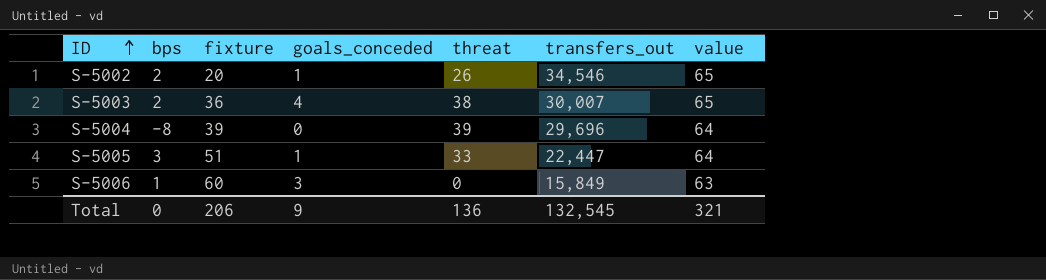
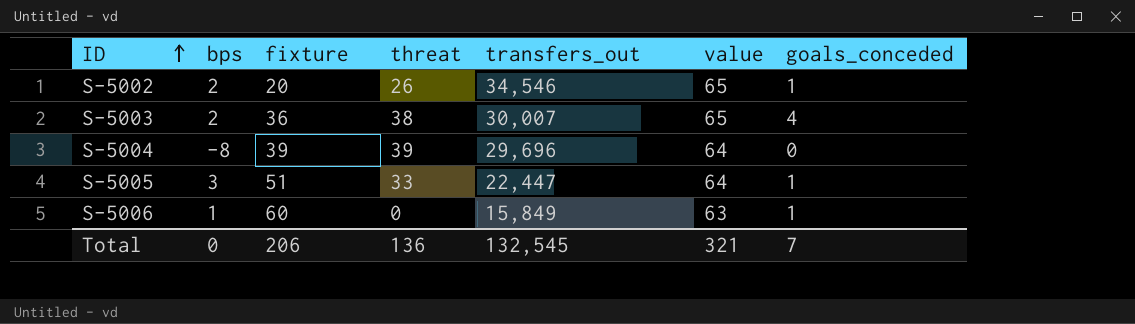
column goals_conceded | position: 4 -> 7
S-5006 | goals_conceded: 3 -> 1
Total | goals_conceded: 9 -> 7

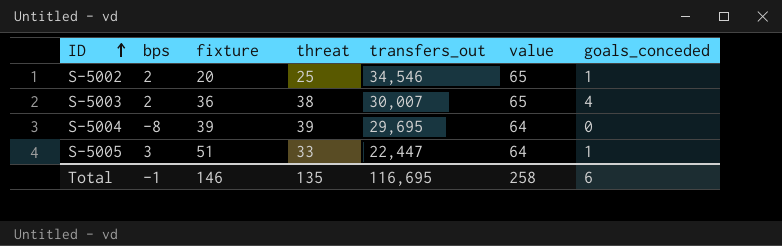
row S-5006: 1 | 60 | 0 | 15,849 | 63 | 1 -> none
S-5002 | threat: 26 -> 25
S-5004 | transfers_out: 29,696 -> 29,695
Total | bps: 0 -> -1
Total | fixture: 206 -> 146
Total | threat: 136 -> 135
Total | transfers_out: 132,545 -> 116,695
Total | value: 321 -> 258
Total | goals_conceded: 7 -> 6

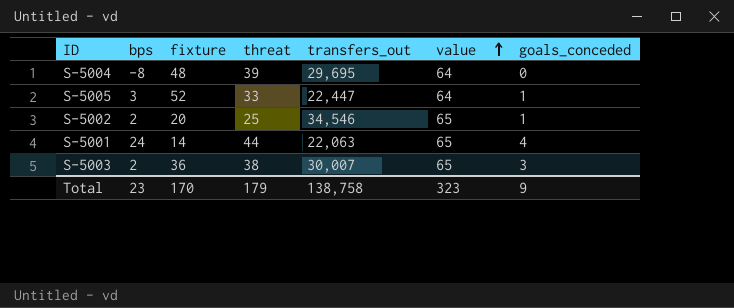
row order: ID ascending -> value ascending
S-5004 | fixture: 39 -> 48
S-5005 | fixture: 51 -> 52
row S-5001: none -> 24 | 14 | 44 | 22,063 | 65 | 4
S-5003 | goals_conceded: 4 -> 3
Total | bps: -1 -> 23
Total | fixture: 146 -> 170
Total | threat: 135 -> 179
Total | transfers_out: 116,695 -> 138,758
Total | value: 258 -> 323
Total | goals_conceded: 6 -> 9

